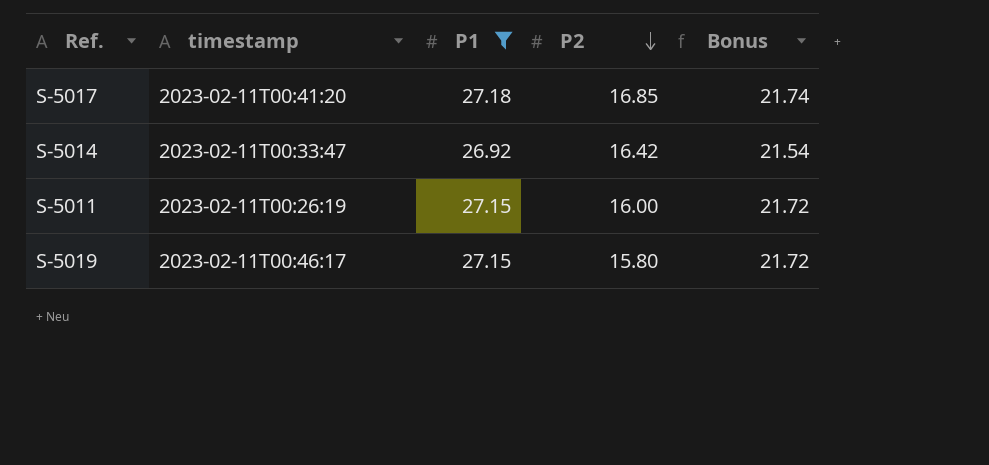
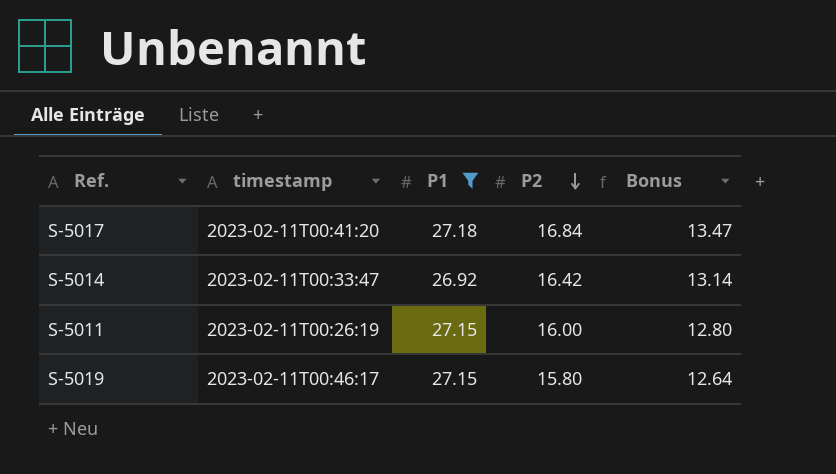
column Bonus | formula: [P1] * 0.8 -> [P2] * 0.8
S-5017 | P2: 16.85 -> 16.84

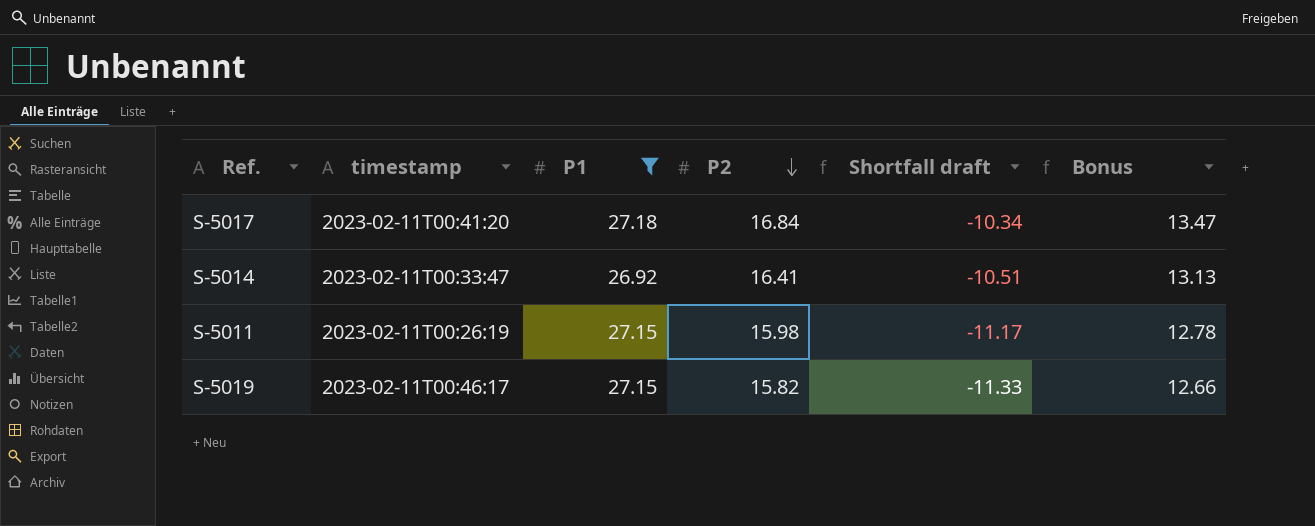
column Shortfall draft | formula: none -> [P2] - [P1]
S-5014 | P2: 16.42 -> 16.41
S-5014 | Bonus: 13.14 -> 13.13
S-5011 | P2: 16.00 -> 15.98
S-5011 | Bonus: 12.80 -> 12.78
S-5019 | P2: 15.80 -> 15.82
S-5019 | Bonus: 12.64 -> 12.66

